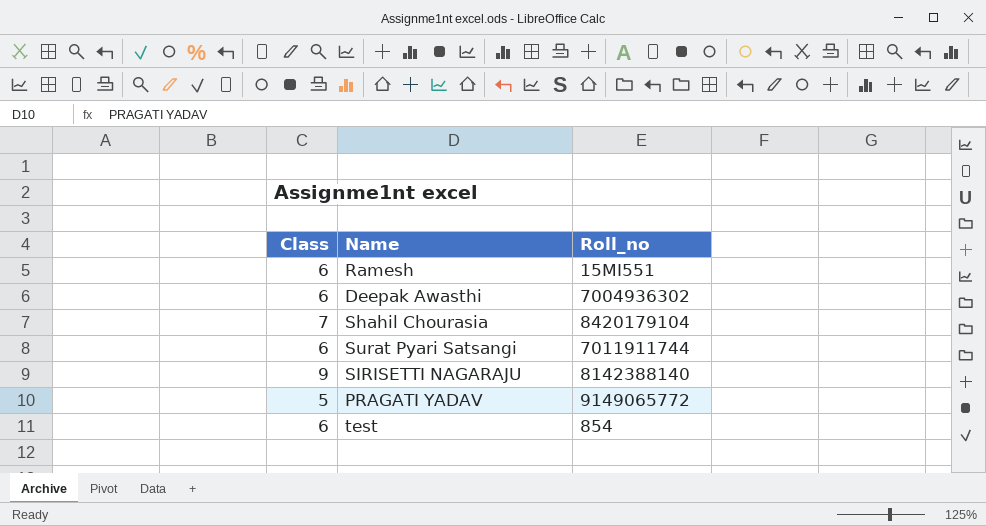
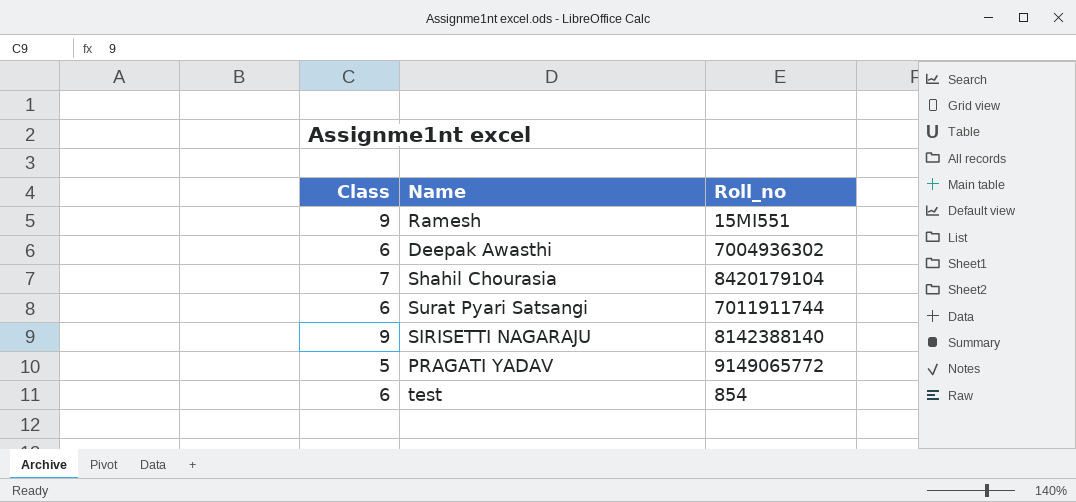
Ramesh | Class: 6 -> 9

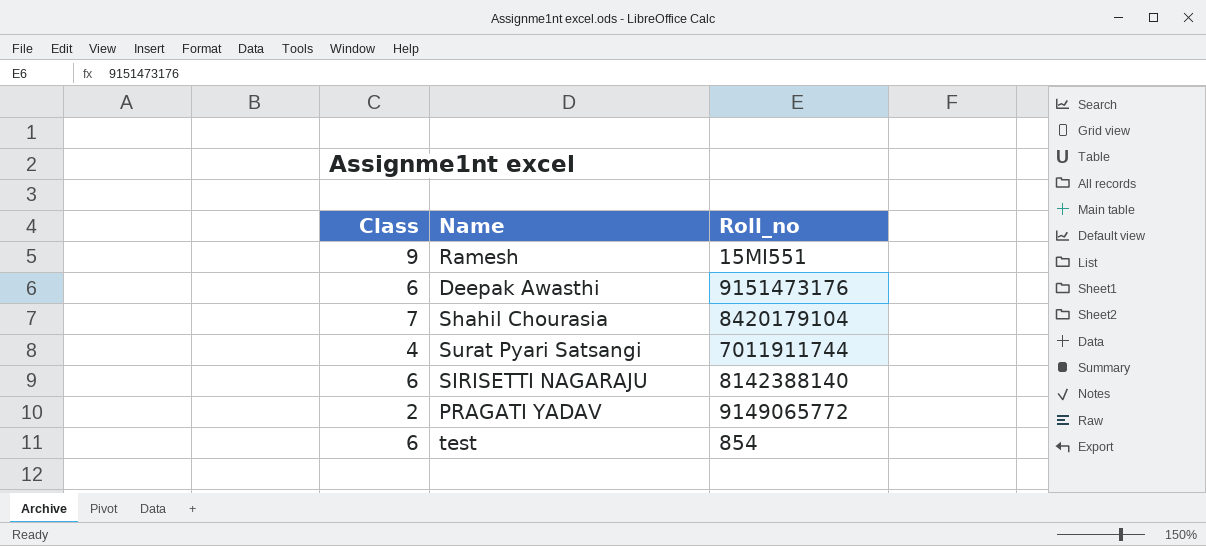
Deepak Awasthi | Roll_no: 7004936302 -> 9151473176
Surat Pyari Satsangi | Class: 6 -> 4
SIRISETTI NAGARAJU | Class: 9 -> 6
PRAGATI YADAV | Class: 5 -> 2

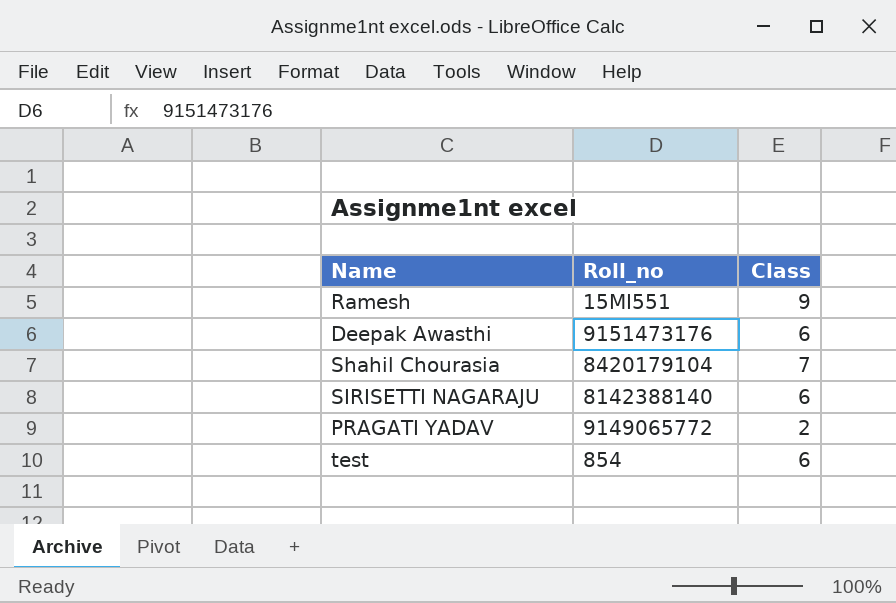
column Class | position: 1 -> 3
row Surat Pyari Satsangi: 4 | 7011911744 -> none

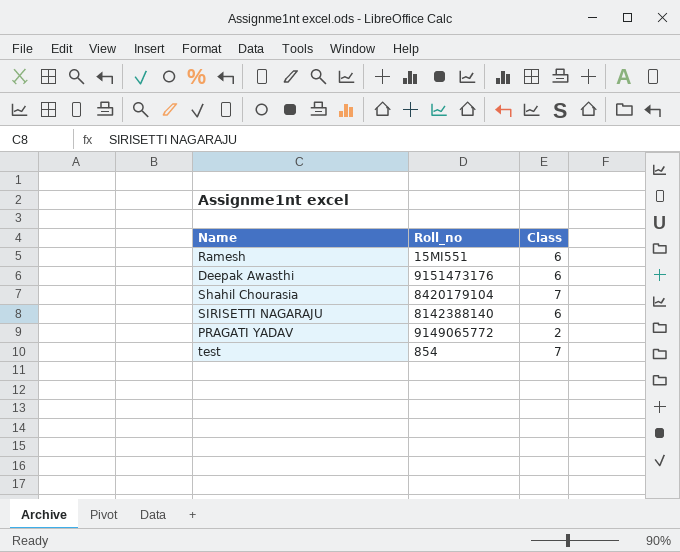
Ramesh | Class: 9 -> 6
test | Class: 6 -> 7

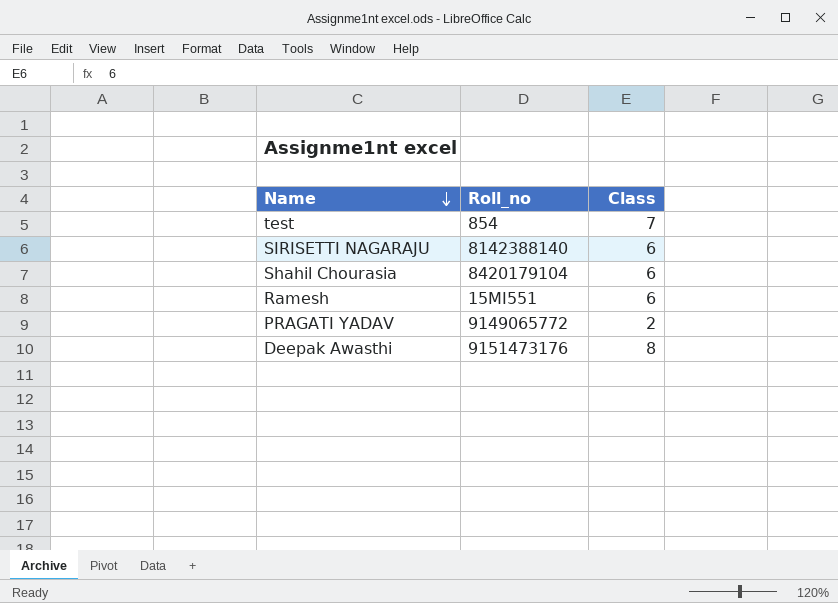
row order: none -> Name descending
Shahil Chourasia | Class: 7 -> 6
Deepak Awasthi | Class: 6 -> 8

